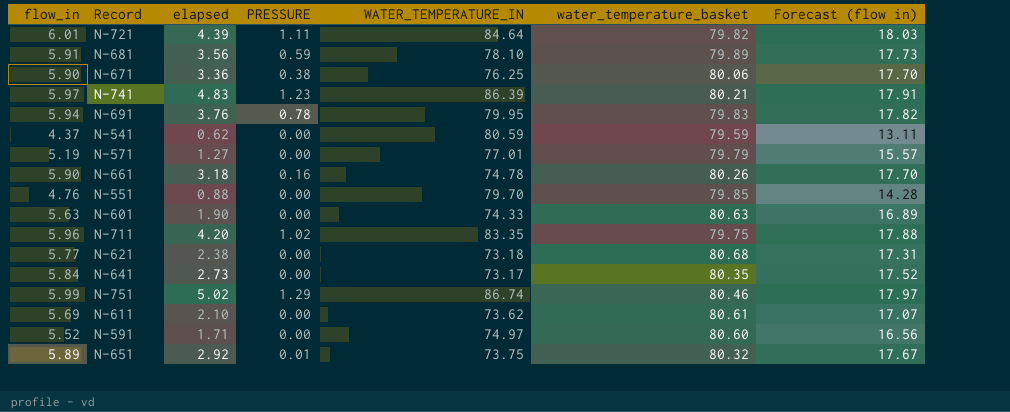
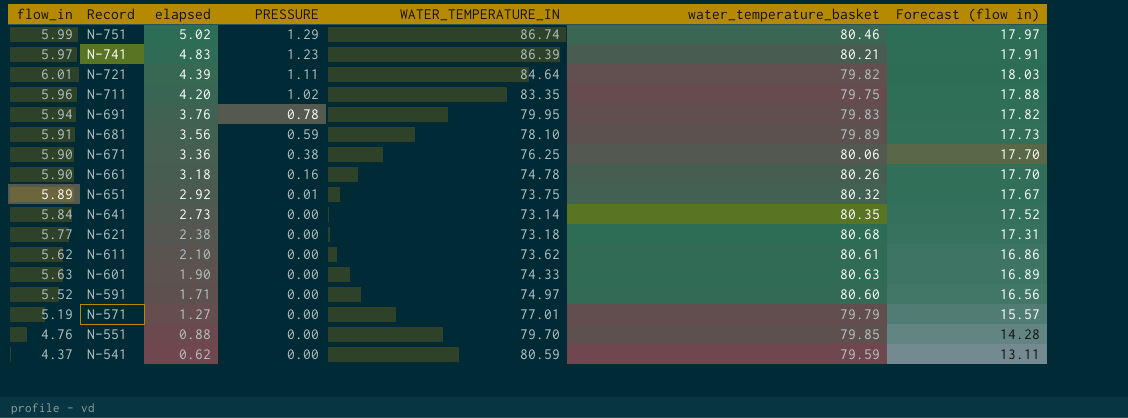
row order: none -> Record descending
N-641 | WATER_TEMPERATURE_IN: 73.17 -> 73.14
N-611 | flow_in: 5.69 -> 5.62
N-611 | Forecast (flow in): 17.07 -> 16.86

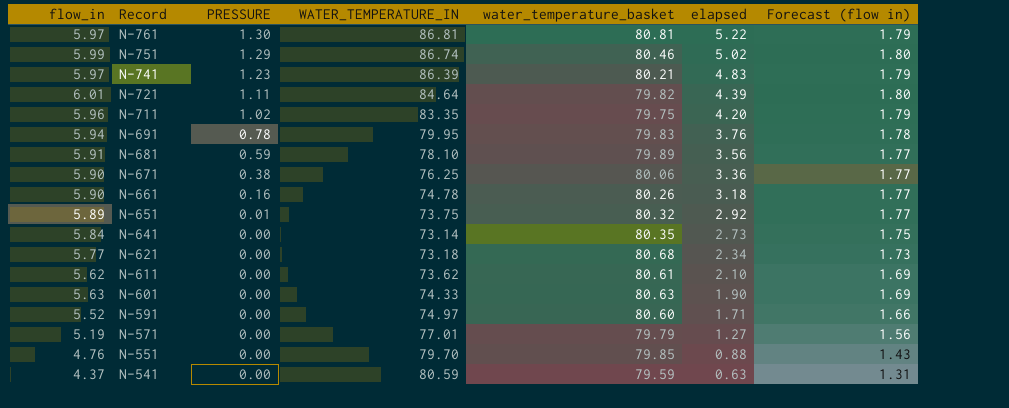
column elapsed | position: 3 -> 6
column Forecast (flow in) | formula: [flow_in] * 3 -> [flow_in] * 0.3
row N-761: none -> 5.97 | 1.30 | 86.81 | 80.81 | 5.22 | 1.79
N-621 | elapsed: 2.38 -> 2.34
N-541 | elapsed: 0.62 -> 0.63

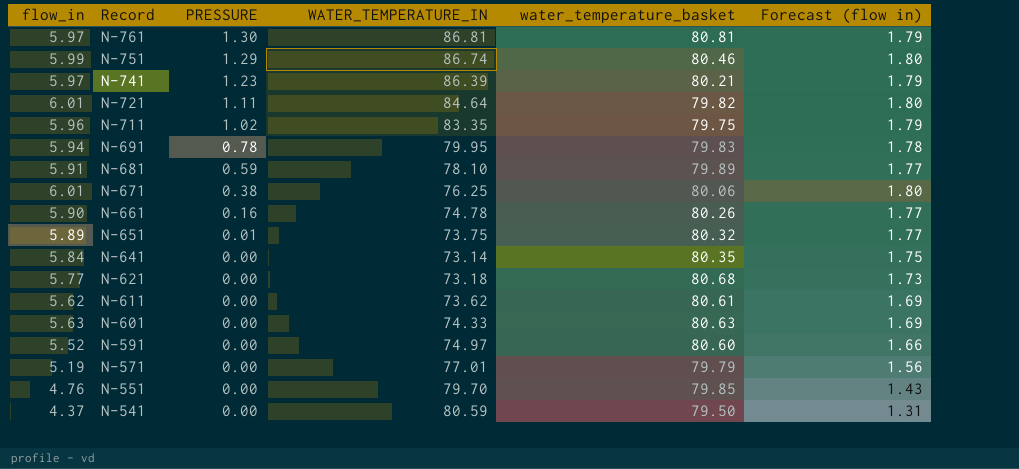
column elapsed | position: 6 -> none
N-671 | flow_in: 5.90 -> 6.01
N-671 | Forecast (flow in): 1.77 -> 1.80
N-541 | water_temperature_basket: 79.59 -> 79.50

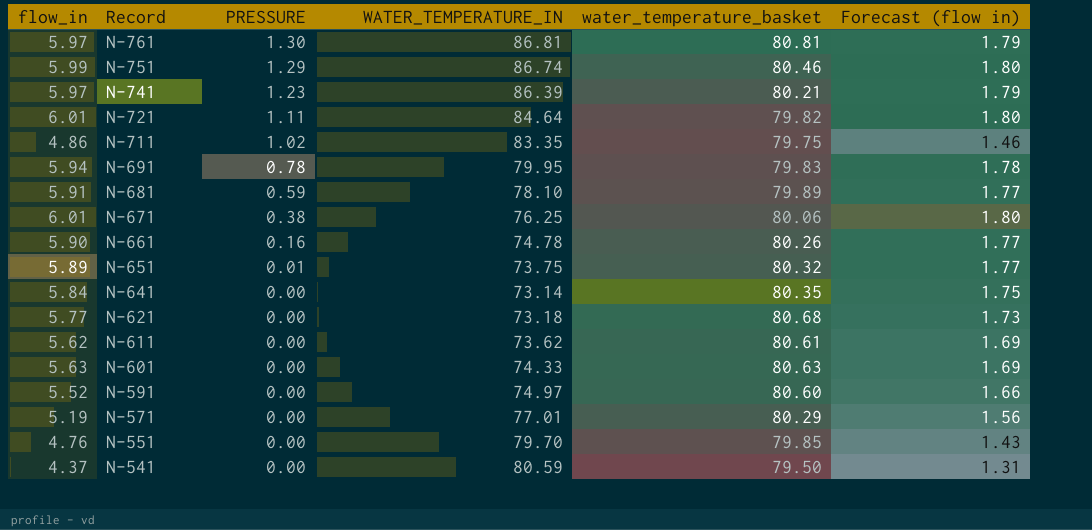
N-711 | flow_in: 5.96 -> 4.86
N-711 | Forecast (flow in): 1.79 -> 1.46
N-571 | water_temperature_basket: 79.79 -> 80.29

